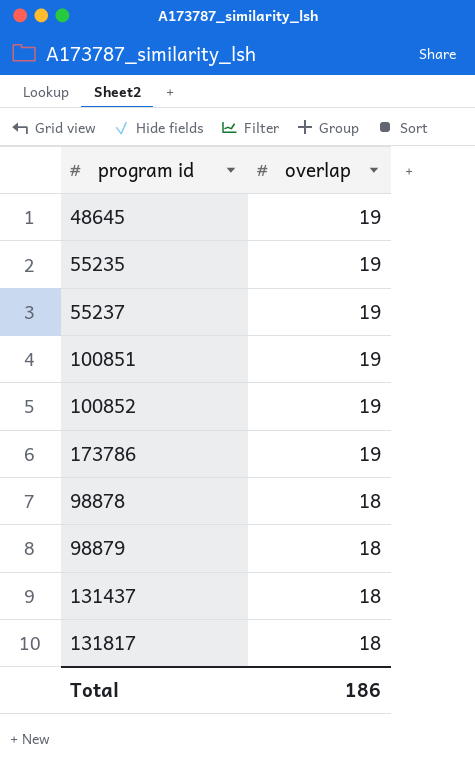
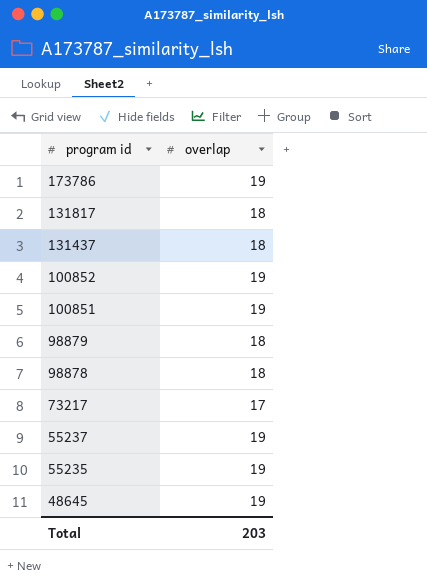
row order: overlap descending -> program id descending
row 73217: none -> 17
Total | overlap: 186 -> 203

